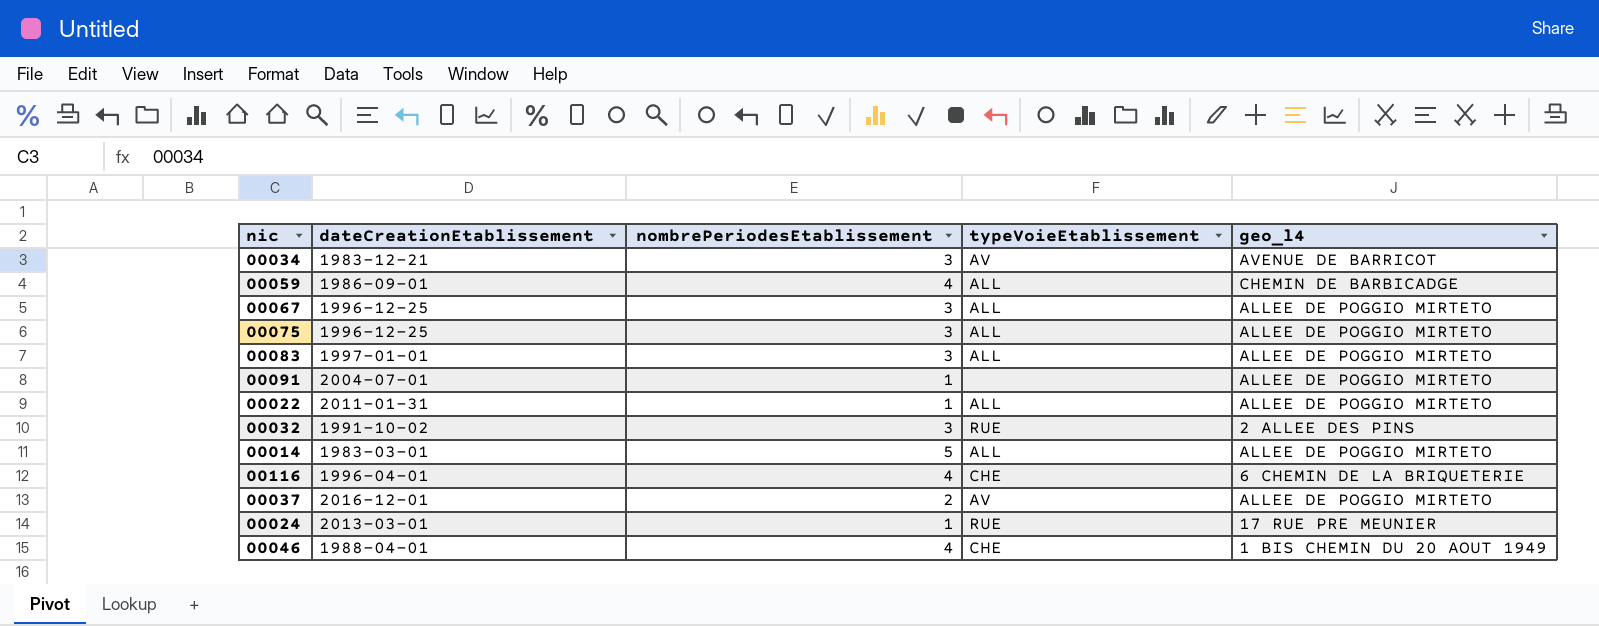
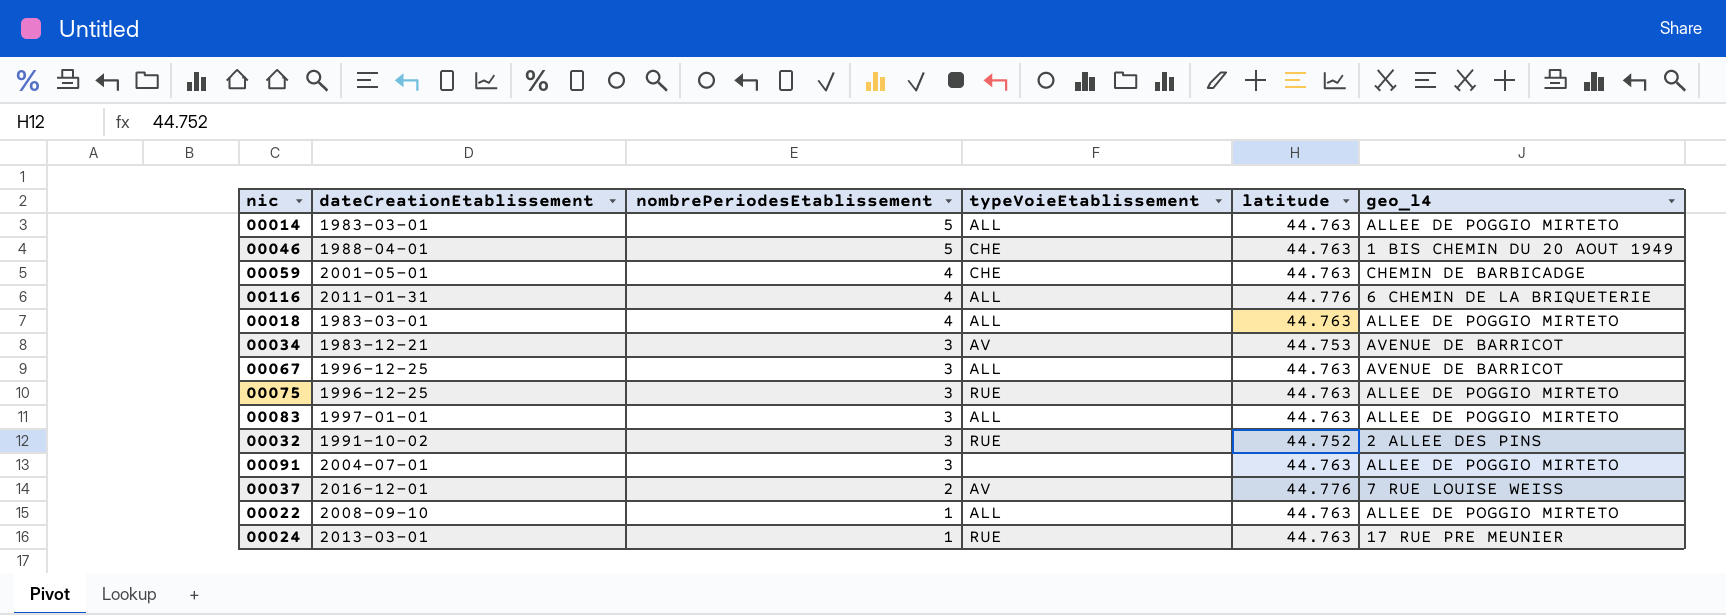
row order: none -> nombrePeriodesEtablissement descending
column latitude | position: none -> 5
00046 | nombrePeriodesEtablissement: 4 -> 5
00059 | dateCreationEtablissement: 1986-09-01 -> 2001-05-01
00059 | typeVoieEtablissement: ALL -> CHE
00116 | dateCreationEtablissement: 1996-04-01 -> 2011-01-31
00116 | typeVoieEtablissement: CHE -> ALL
row 00018: none -> 1983-03-01 | 4 | ALL | 44.763 | ALLEE DE POGGIO MIRTETO
00067 | geo_l4: ALLEE DE POGGIO MIRTETO -> AVENUE DE BARRICOT
00075 | typeVoieEtablissement: ALL -> RUE
00091 | nombrePeriodesEtablissement: 1 -> 3
00037 | geo_l4: ALLEE DE POGGIO MIRTETO -> 7 RUE LOUISE WEISS
00022 | dateCreationEtablissement: 2011-01-31 -> 2008-09-10

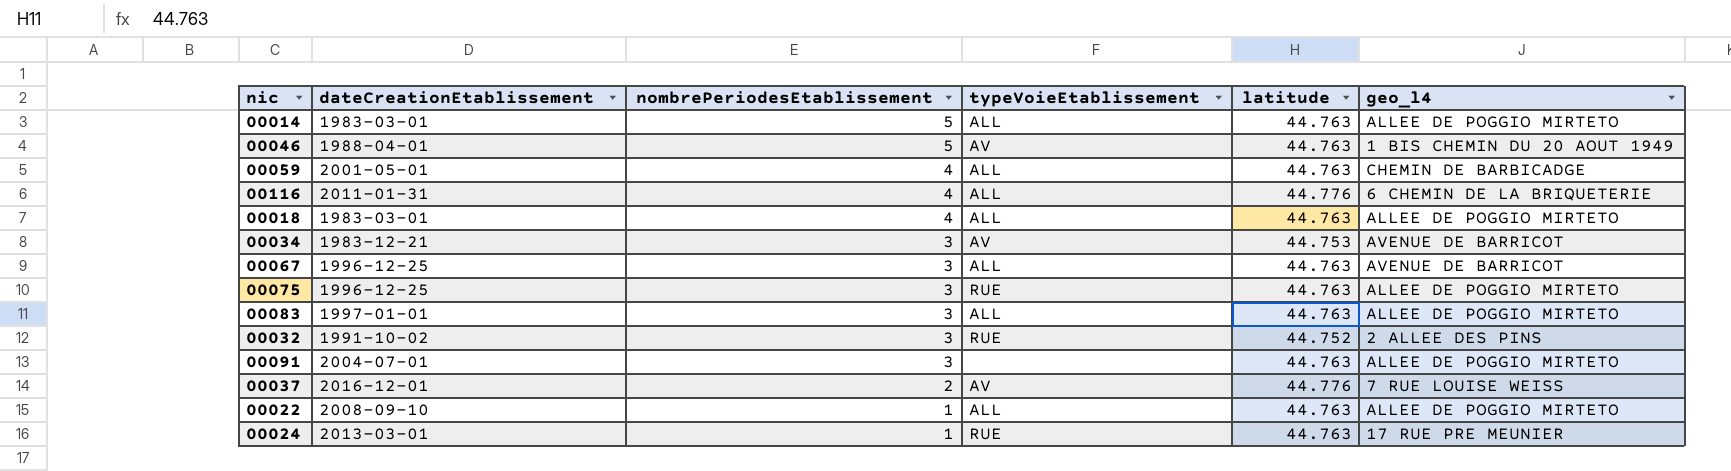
00046 | typeVoieEtablissement: CHE -> AV
00059 | typeVoieEtablissement: CHE -> ALL

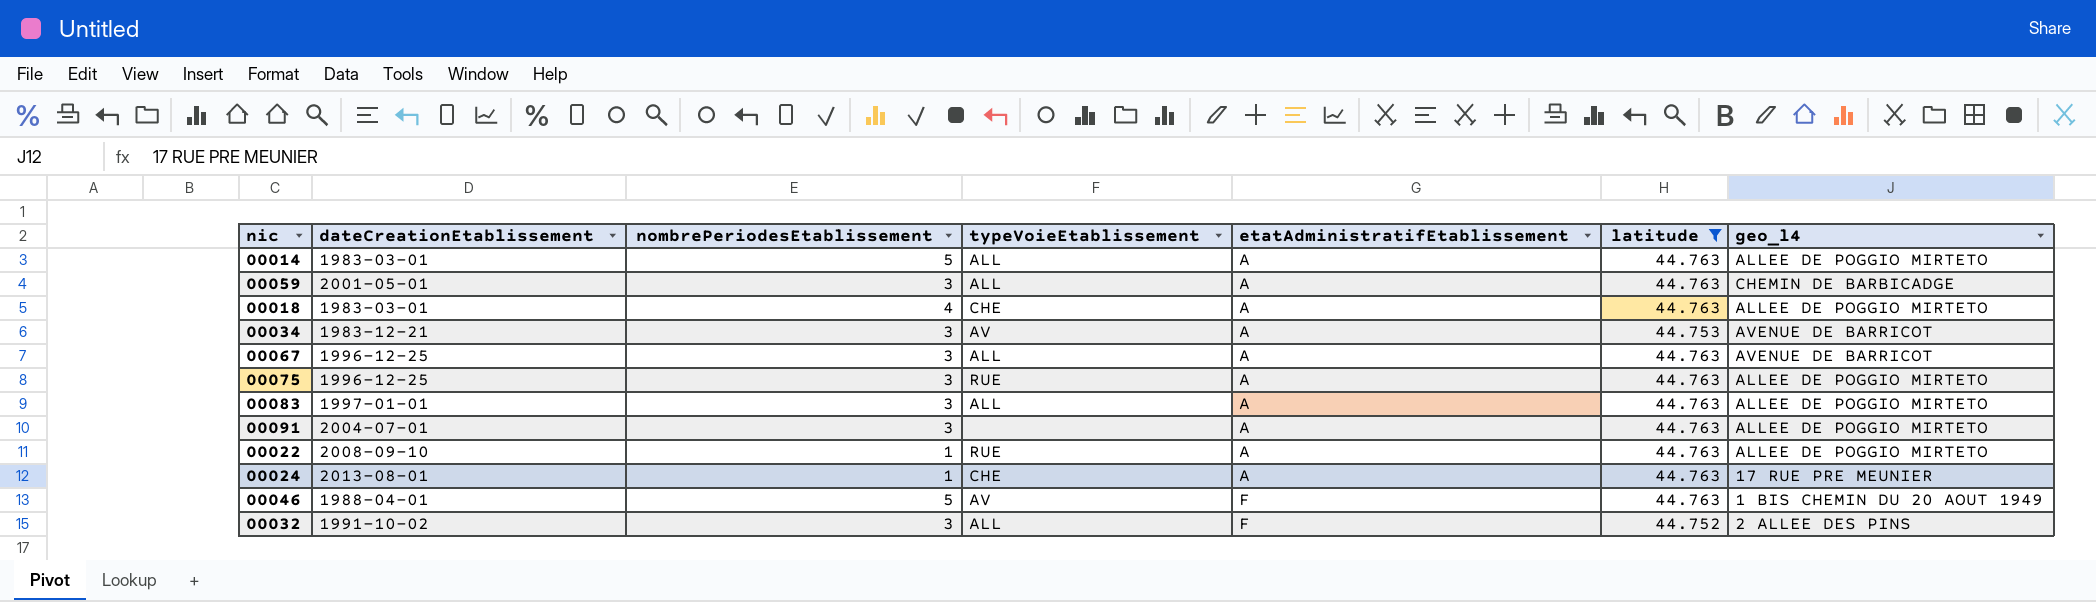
filter: none -> latitude != 44.776
row order: nombrePeriodesEtablissement descending -> etatAdministratifEtablissement ascending
column etatAdministratifEtablissement | position: none -> 5
00059 | nombrePeriodesEtablissement: 4 -> 3
00018 | typeVoieEtablissement: ALL -> CHE
00022 | typeVoieEtablissement: ALL -> RUE
00024 | dateCreationEtablissement: 2013-03-01 -> 2013-08-01
00024 | typeVoieEtablissement: RUE -> CHE
00032 | typeVoieEtablissement: RUE -> ALL

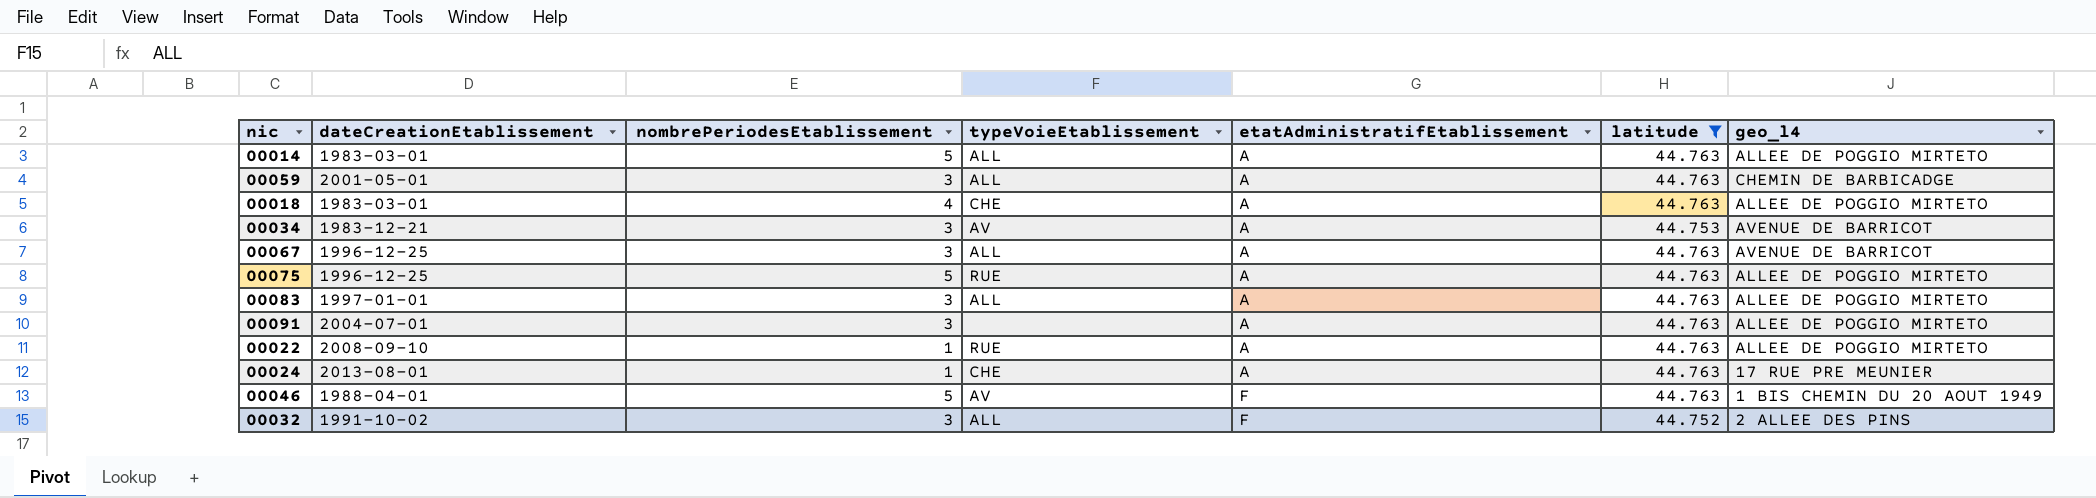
00075 | nombrePeriodesEtablissement: 3 -> 5

